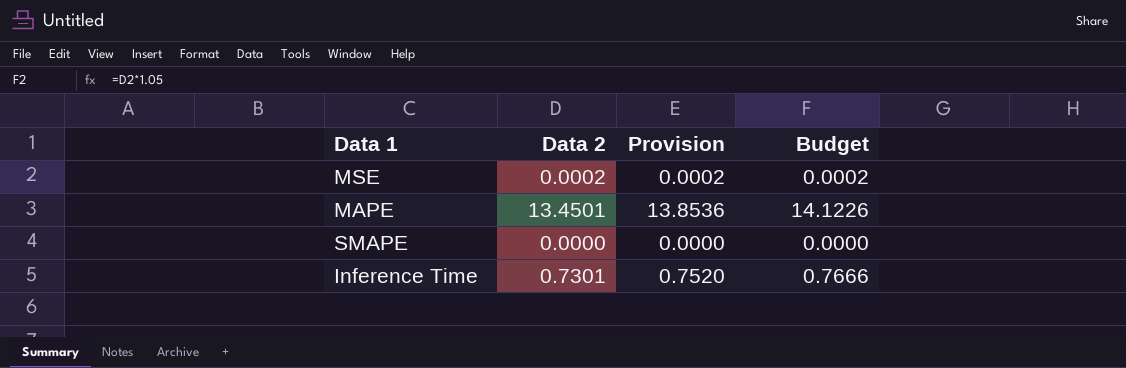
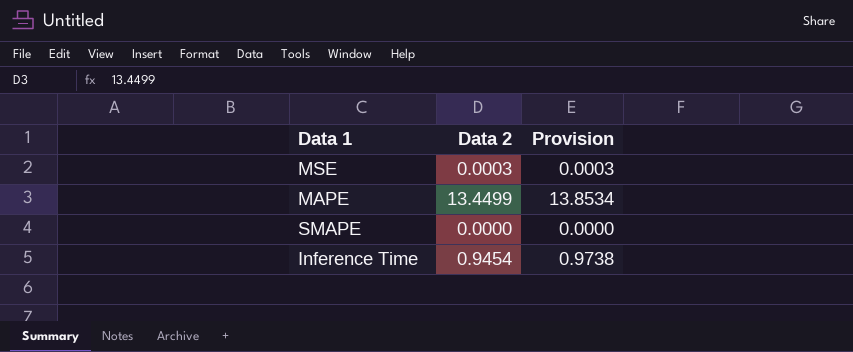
column Budget | formula: [Data 2] * 1.05 -> none
MSE | Data 2: 0.0002 -> 0.0003
MSE | Provision: 0.0002 -> 0.0003
MAPE | Data 2: 13.4501 -> 13.4499
MAPE | Provision: 13.8536 -> 13.8534
Inference Time | Data 2: 0.7301 -> 0.9454
Inference Time | Provision: 0.7520 -> 0.9738

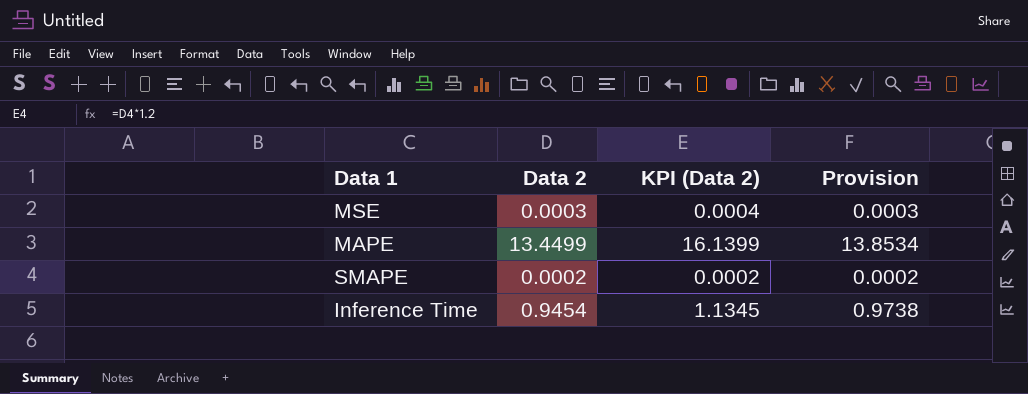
column KPI (Data 2) | formula: none -> [Data 2] * 1.2
SMAPE | Data 2: 0.0000 -> 0.0002
SMAPE | Provision: 0.0000 -> 0.0002

